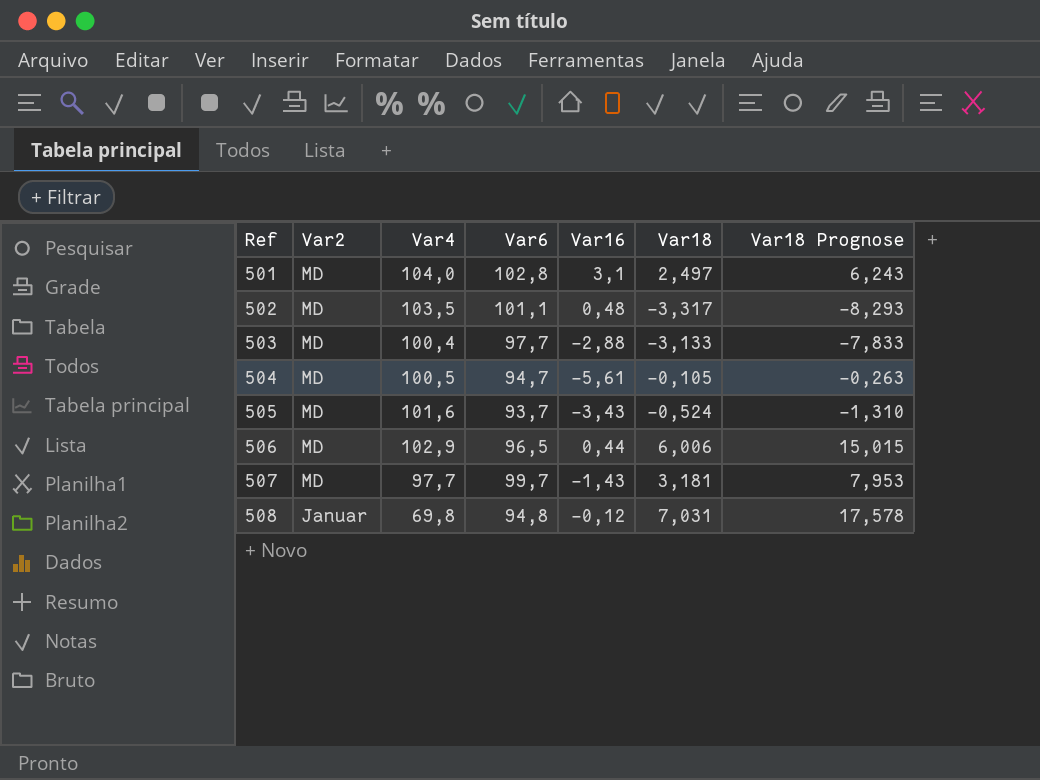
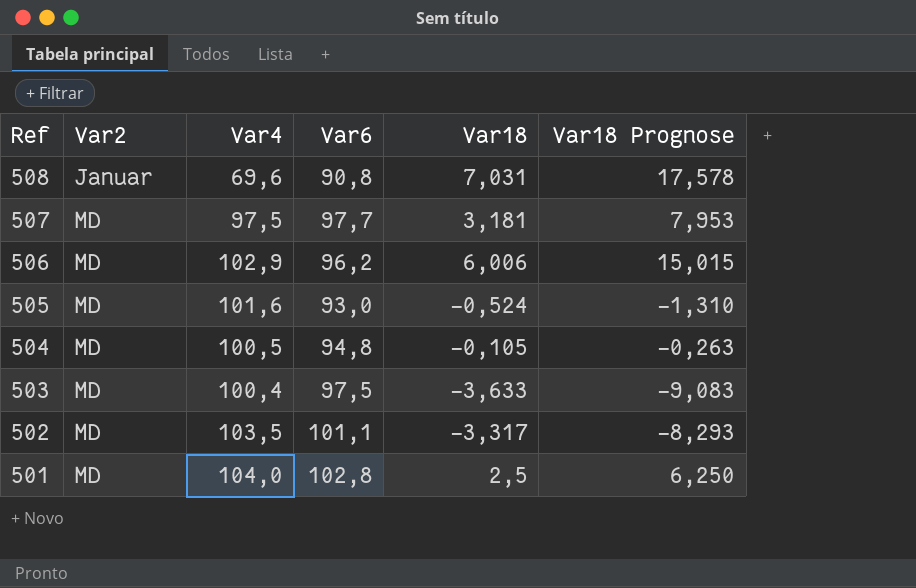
row order: Ref ascending -> Ref descending
column Var16 | position: 5 -> none
508 | Var4: 69,8 -> 69,6
508 | Var6: 94,8 -> 90,8
507 | Var4: 97,7 -> 97,5
507 | Var6: 99,7 -> 97,7
506 | Var6: 96,5 -> 96,2
505 | Var6: 93,7 -> 93,0
504 | Var6: 94,7 -> 94,8
503 | Var6: 97,7 -> 97,5
503 | Var18: -3,133 -> -3,633
503 | Var18 Prognose: -7,833 -> -9,083
501 | Var18: 2,497 -> 2,5
501 | Var18 Prognose: 6,243 -> 6,250

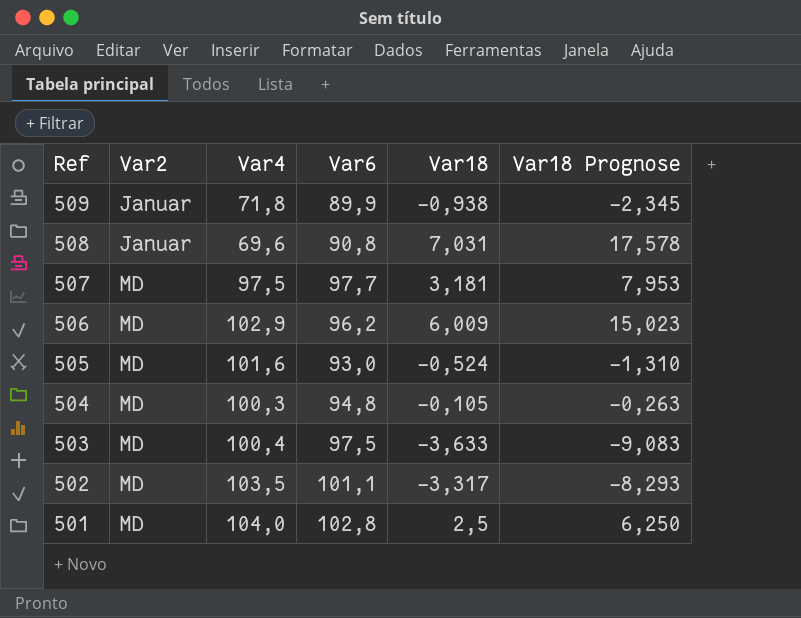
row 509: none -> Januar | 71,8 | 89,9 | -0,938 | -2,345
506 | Var18: 6,006 -> 6,009
506 | Var18 Prognose: 15,015 -> 15,023
504 | Var4: 100,5 -> 100,3

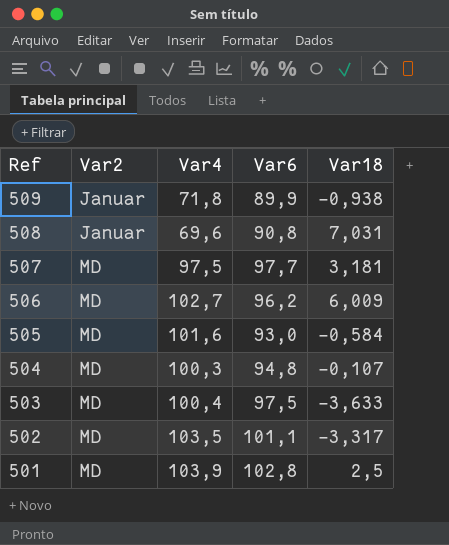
column Var18 Prognose | formula: [Var18] * 2,5 -> none
506 | Var4: 102,9 -> 102,7
505 | Var18: -0,524 -> -0,584
504 | Var18: -0,105 -> -0,107
501 | Var4: 104,0 -> 103,9

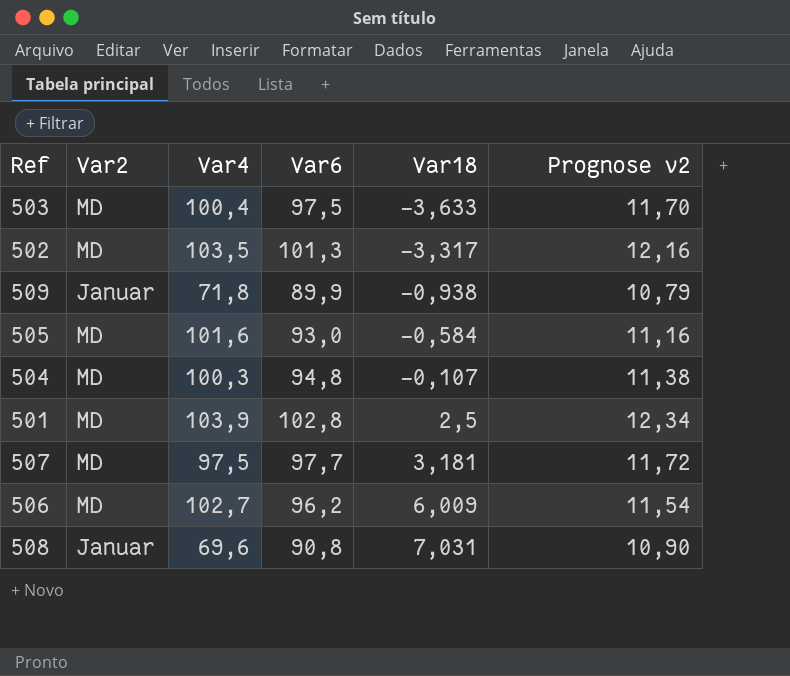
row order: Ref descending -> Var18 ascending
column Prognose v2 | formula: none -> [Var6] * 0,12
502 | Var6: 101,1 -> 101,3

